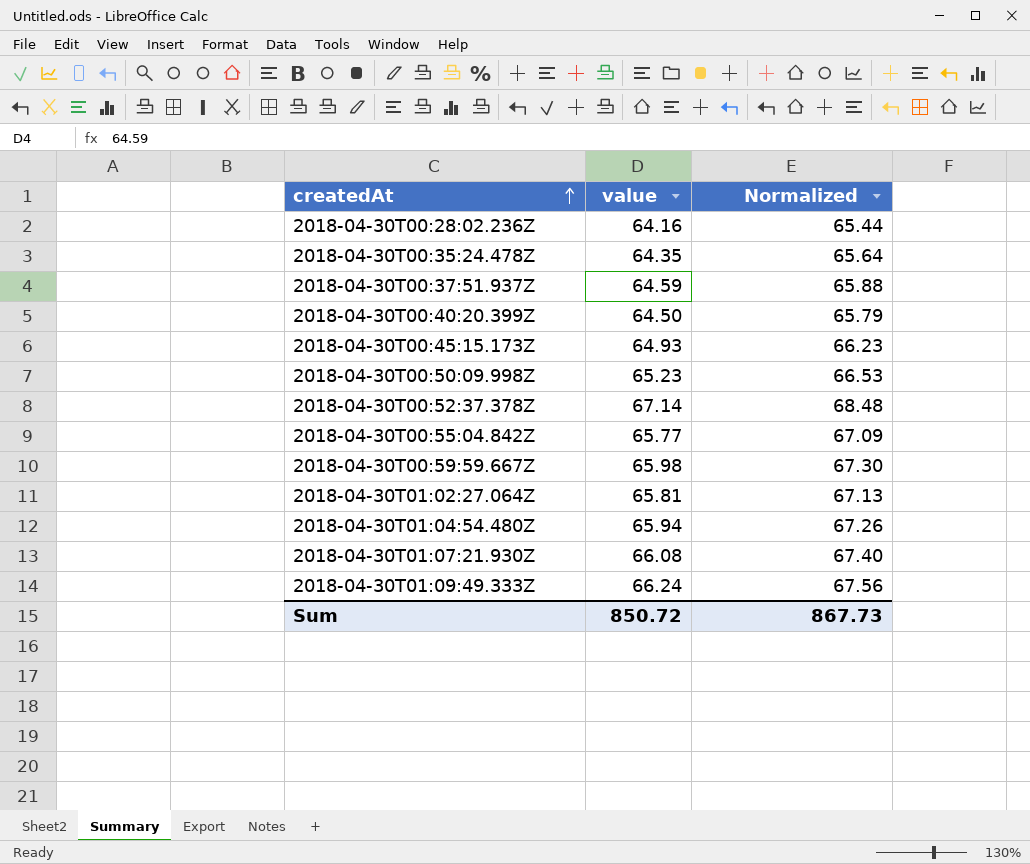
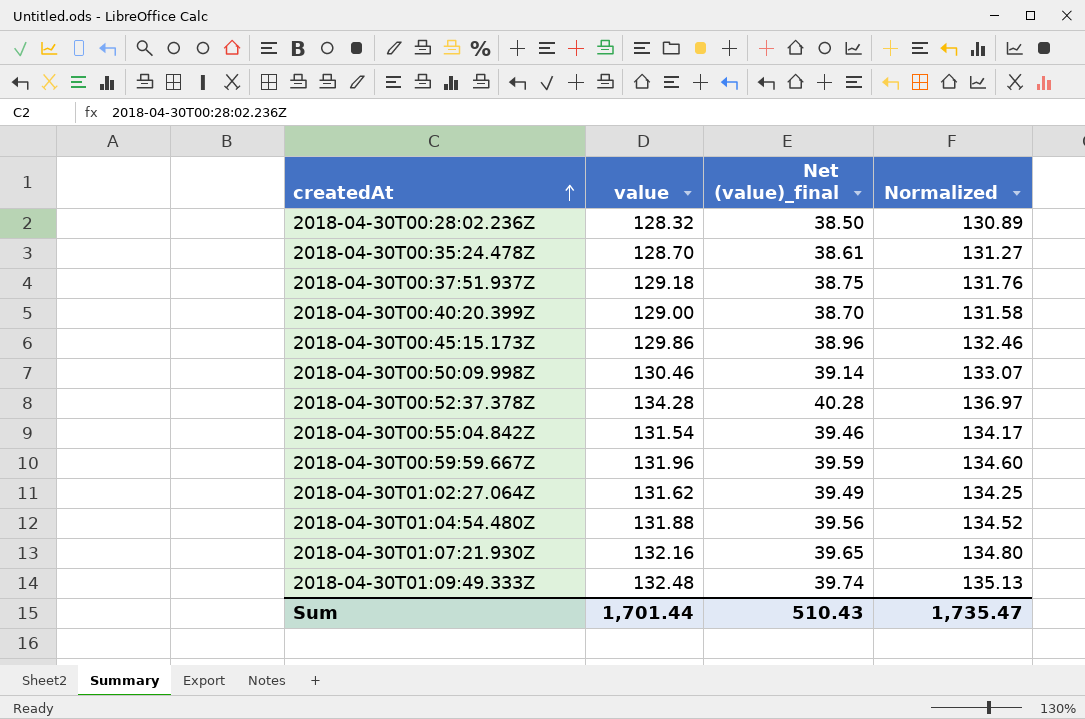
column Net (value)_final | formula: none -> [value] * 0.3
2018-04-30T00:28:02.236Z | value: 64.16 -> 128.32
2018-04-30T00:28:02.236Z | Normalized: 65.44 -> 130.89
2018-04-30T00:35:24.478Z | value: 64.35 -> 128.70
2018-04-30T00:35:24.478Z | Normalized: 65.64 -> 131.27
2018-04-30T00:37:51.937Z | value: 64.59 -> 129.18
2018-04-30T00:37:51.937Z | Normalized: 65.88 -> 131.76
2018-04-30T00:40:20.399Z | value: 64.50 -> 129.00
2018-04-30T00:40:20.399Z | Normalized: 65.79 -> 131.58
2018-04-30T00:45:15.173Z | value: 64.93 -> 129.86
2018-04-30T00:45:15.173Z | Normalized: 66.23 -> 132.46
2018-04-30T00:50:09.998Z | value: 65.23 -> 130.46
2018-04-30T00:50:09.998Z | Normalized: 66.53 -> 133.07
2018-04-30T00:52:37.378Z | value: 67.14 -> 134.28
2018-04-30T00:52:37.378Z | Normalized: 68.48 -> 136.97
2018-04-30T00:55:04.842Z | value: 65.77 -> 131.54
2018-04-30T00:55:04.842Z | Normalized: 67.09 -> 134.17
2018-04-30T00:59:59.667Z | value: 65.98 -> 131.96
2018-04-30T00:59:59.667Z | Normalized: 67.30 -> 134.60
2018-04-30T01:02:27.064Z | value: 65.81 -> 131.62
2018-04-30T01:02:27.064Z | Normalized: 67.13 -> 134.25
2018-04-30T01:04:54.480Z | value: 65.94 -> 131.88
2018-04-30T01:04:54.480Z | Normalized: 67.26 -> 134.52
2018-04-30T01:07:21.930Z | value: 66.08 -> 132.16
2018-04-30T01:07:21.930Z | Normalized: 67.40 -> 134.80
2018-04-30T01:09:49.333Z | value: 66.24 -> 132.48
2018-04-30T01:09:49.333Z | Normalized: 67.56 -> 135.13
Sum | value: 850.72 -> 1,701.44
Sum | Normalized: 867.73 -> 1,735.47

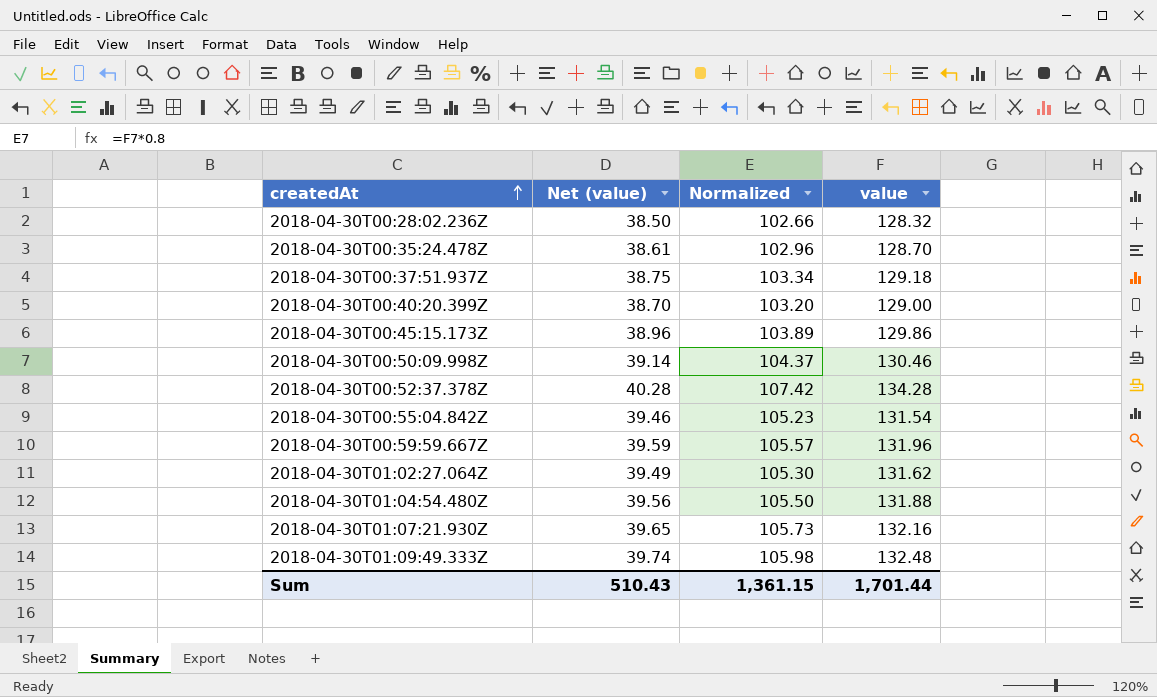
column name: Net (value)_final -> Net (value)
column Normalized | formula: [value] * 1.02 -> [value] * 0.8
column value | position: 2 -> 4
Sum | Normalized: 1,735.47 -> 1,361.15

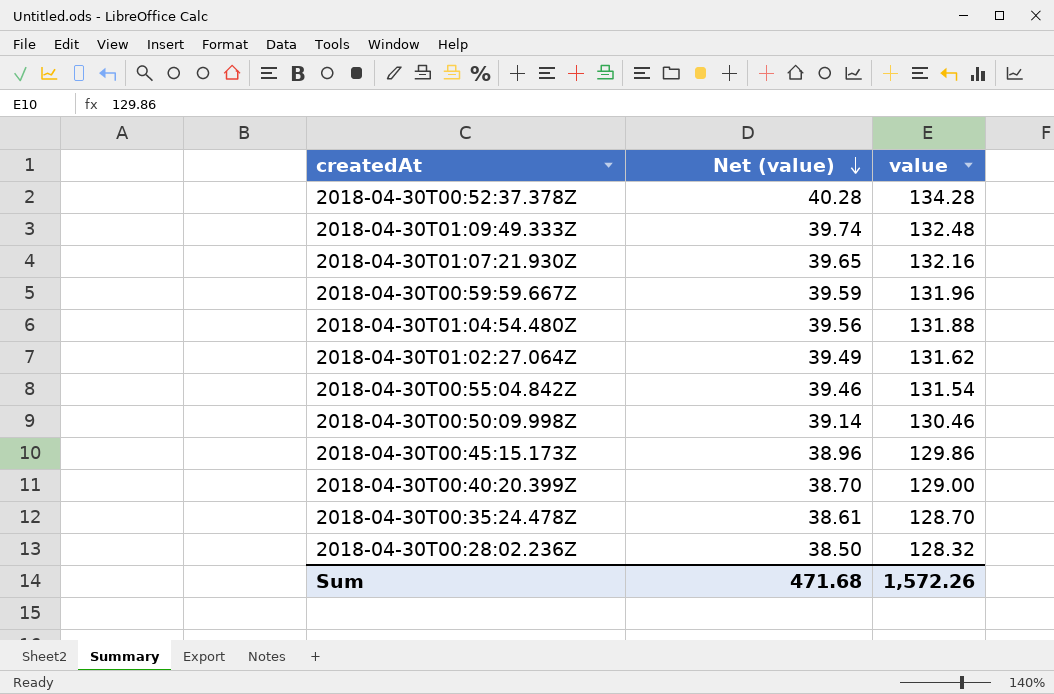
row order: createdAt ascending -> Net (value) descending
column Normalized | formula: [value] * 0.8 -> none
row 2018-04-30T00:37:51.937Z: 38.75 | 103.34 | 129.18 -> none
Sum | Net (value): 510.43 -> 471.68
Sum | value: 1,701.44 -> 1,572.26

